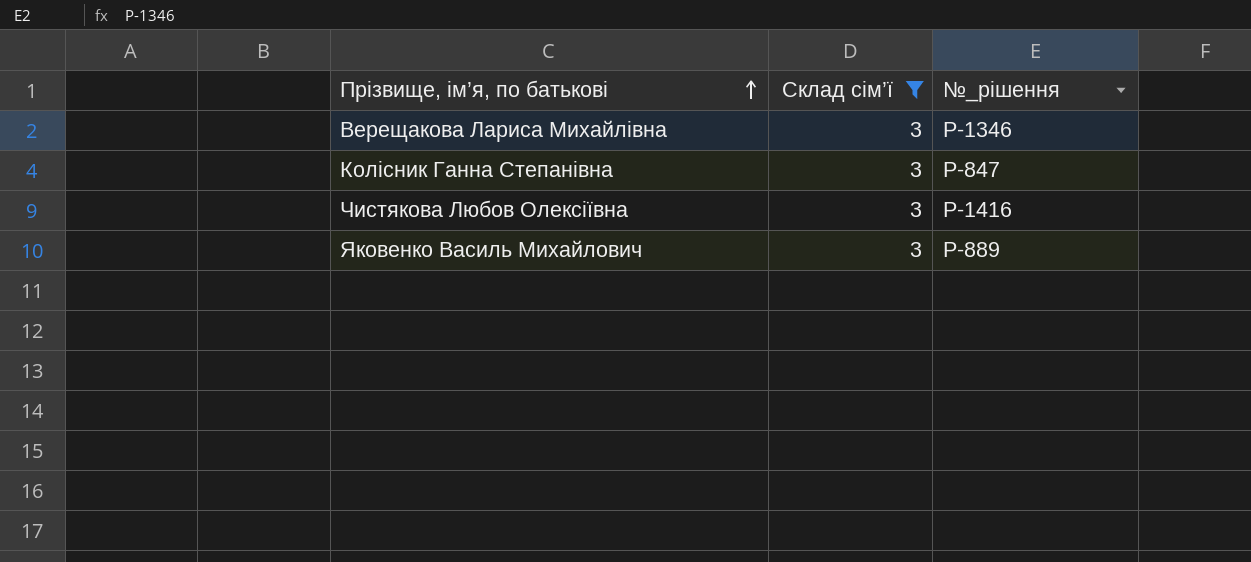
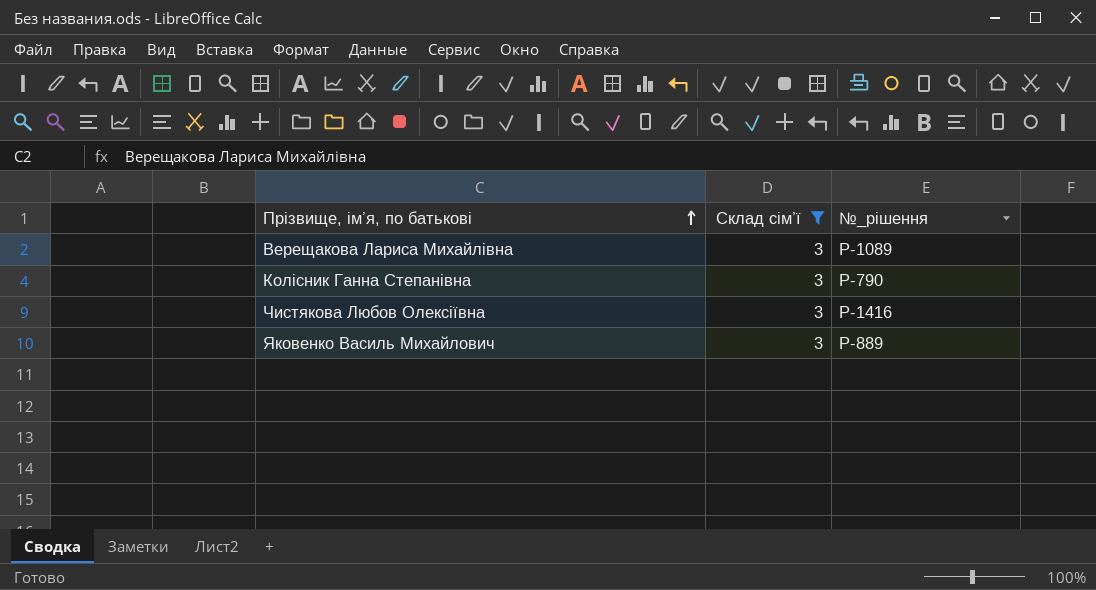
Верещакова Лариса Михайлівна | №_рішення: Р-1346 -> Р-1089
Колісник Ганна Степанівна | №_рішення: Р-847 -> Р-790

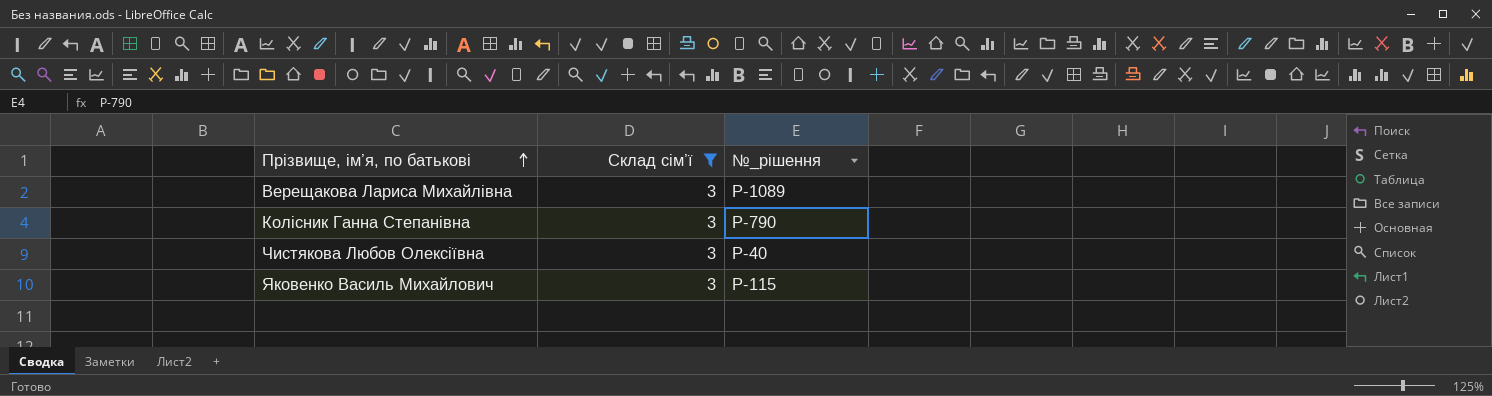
Чистякова Любов Олексіївна | №_рішення: Р-1416 -> Р-40
Яковенко Василь Михайлович | №_рішення: Р-889 -> Р-115

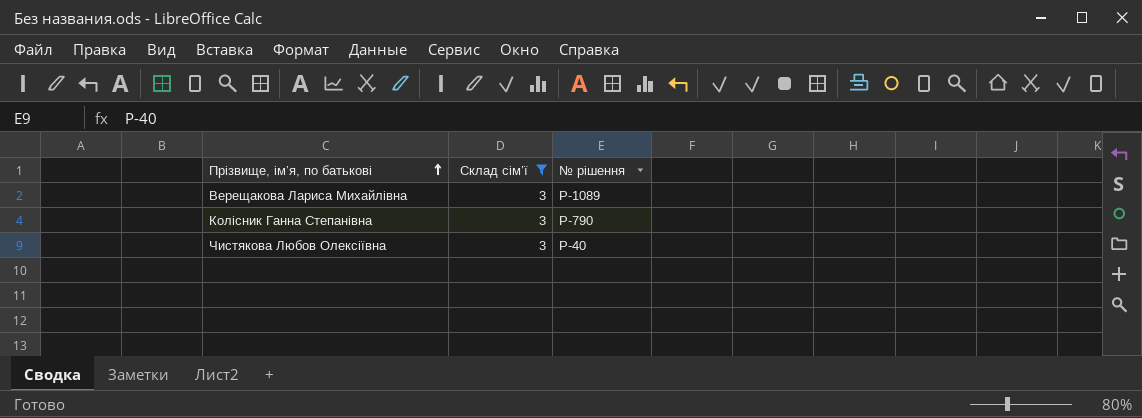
column name: №_рішення -> № рішення
row Яковенко Василь Михайлович: 3 | Р-115 -> none

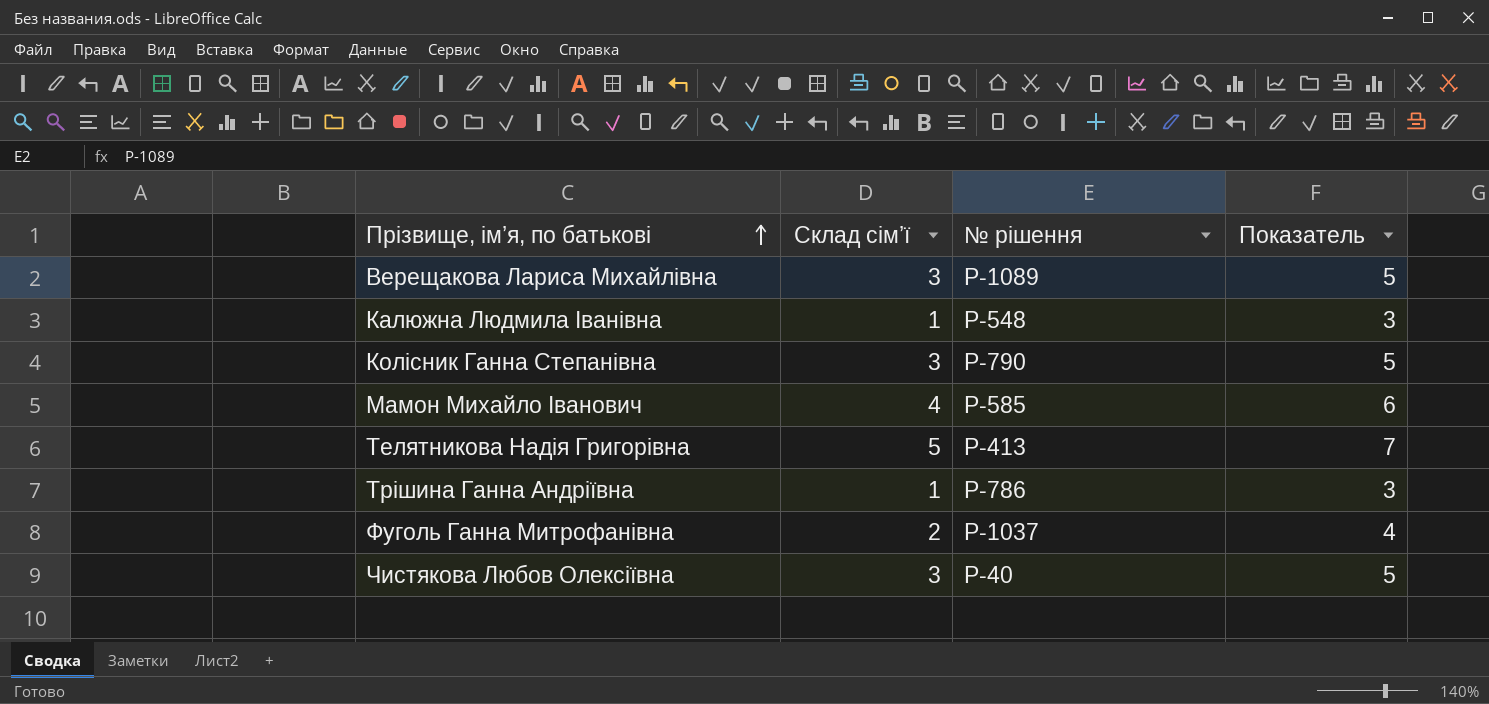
filter: Склад сім’ї = 3 -> none
column Показатель | formula: none -> [Склад сім’ї] + 2

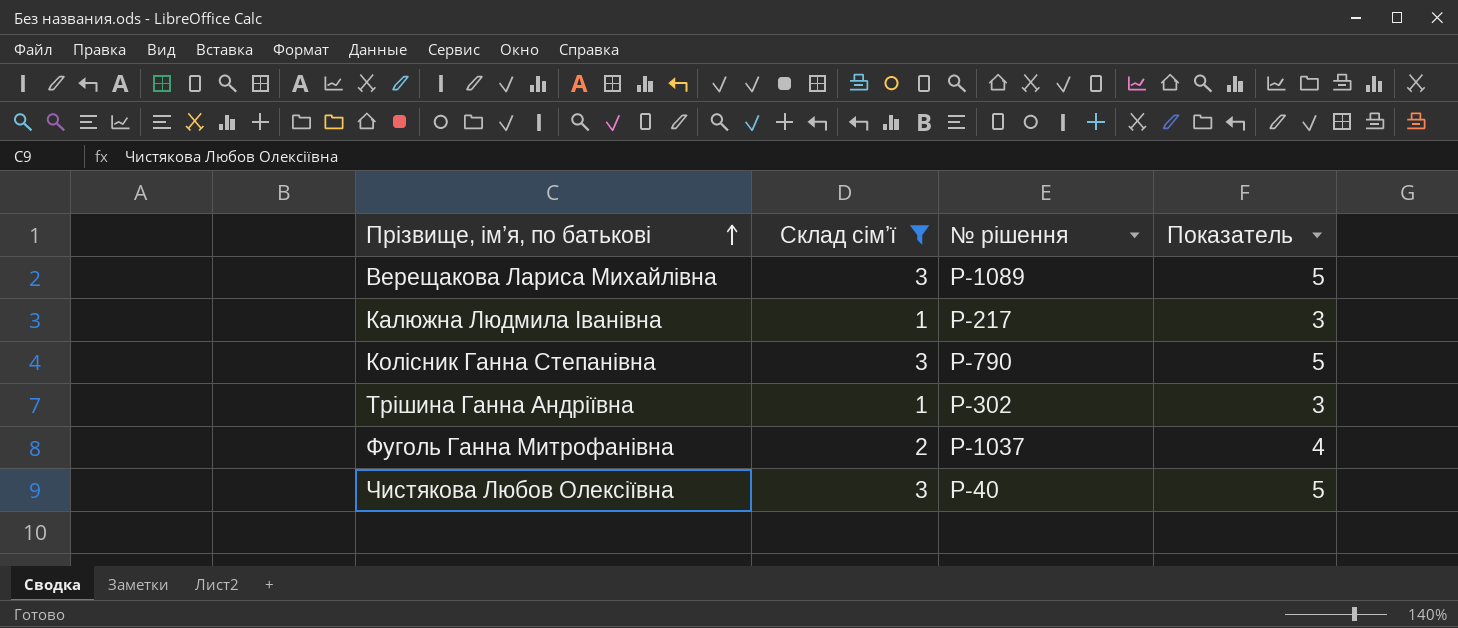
filter: none -> Склад сім’ї <= 3
Калюжна Людмила Іванівна | № рішення: Р-548 -> Р-217
Трішина Ганна Андріївна | № рішення: Р-786 -> Р-302

